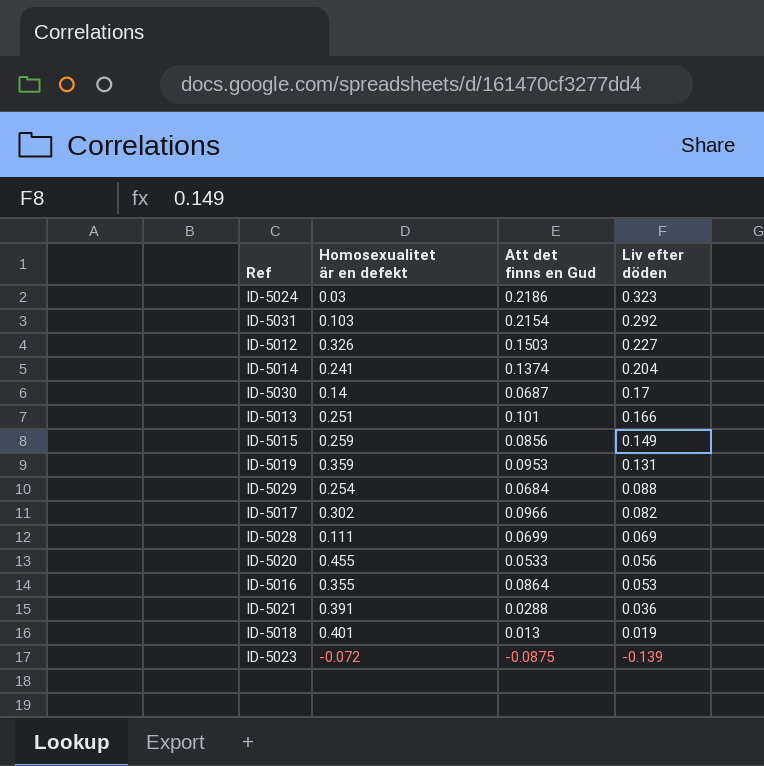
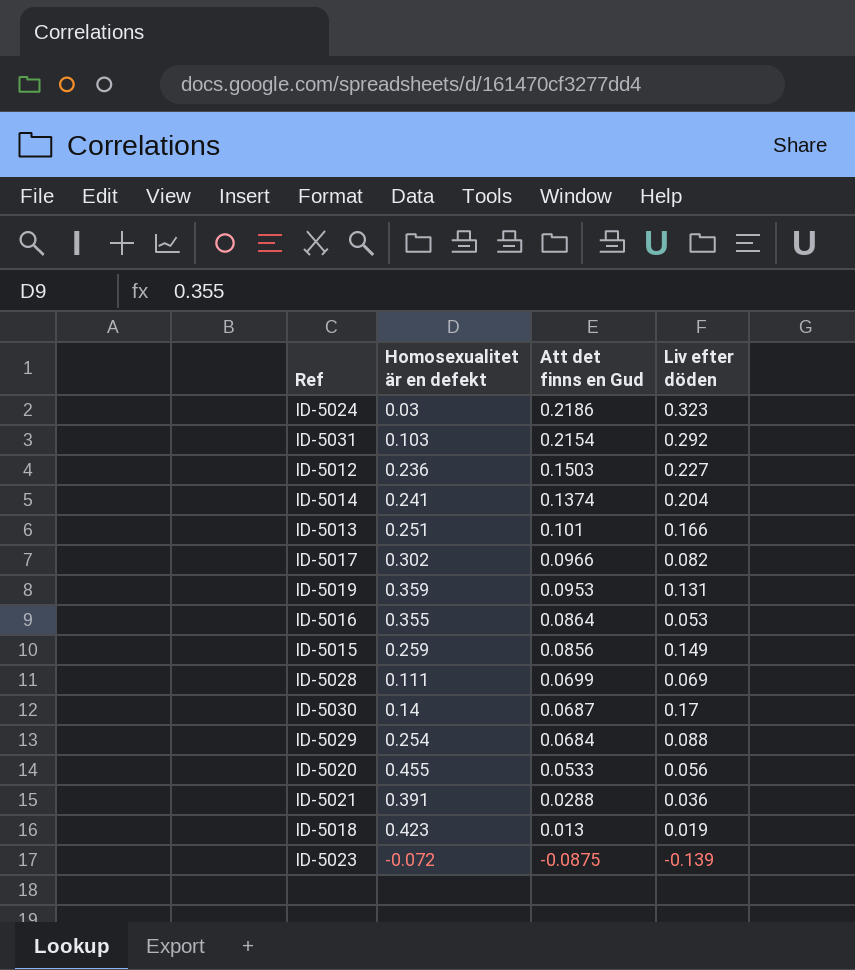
row order: Liv efter döden descending -> Att det finns en Gud descending
ID-5012 | Homosexualitet är en defekt: 0.326 -> 0.236
ID-5018 | Homosexualitet är en defekt: 0.401 -> 0.423

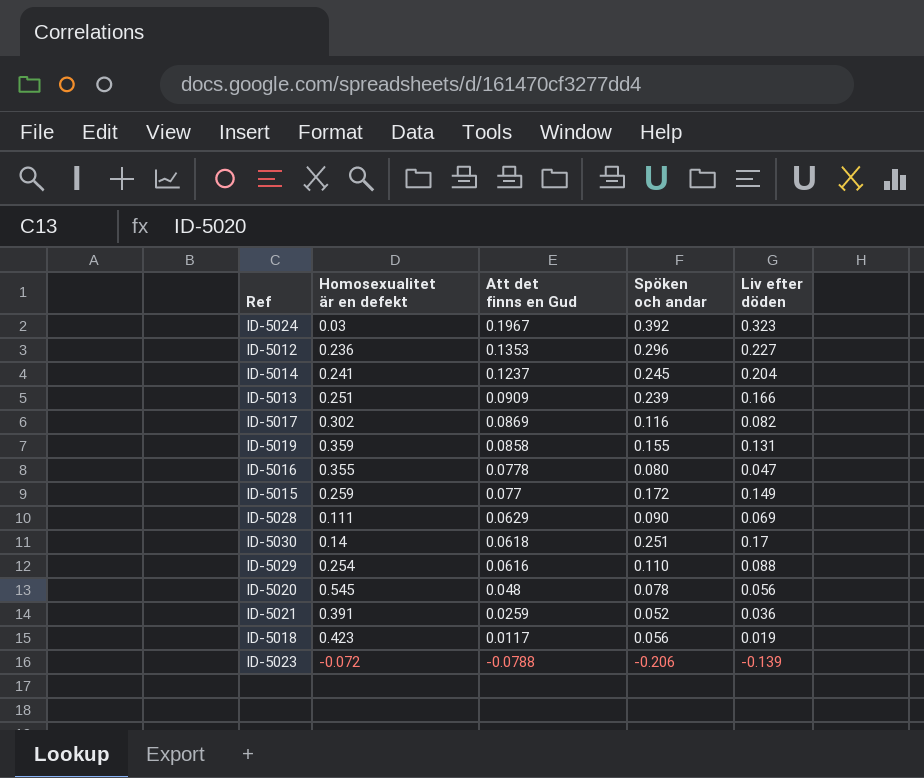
column Spöken och andar | position: none -> 4
row ID-5031: 0.103 | 0.2154 | 0.292 -> none
ID-5024 | Att det finns en Gud: 0.2186 -> 0.1967
ID-5012 | Att det finns en Gud: 0.1503 -> 0.1353
ID-5014 | Att det finns en Gud: 0.1374 -> 0.1237
ID-5013 | Att det finns en Gud: 0.101 -> 0.0909
ID-5017 | Att det finns en Gud: 0.0966 -> 0.0869
ID-5019 | Att det finns en Gud: 0.0953 -> 0.0858
ID-5016 | Att det finns en Gud: 0.0864 -> 0.0778
ID-5016 | Liv efter döden: 0.053 -> 0.047
ID-5015 | Att det finns en Gud: 0.0856 -> 0.077
ID-5028 | Att det finns en Gud: 0.0699 -> 0.0629
ID-5030 | Att det finns en Gud: 0.0687 -> 0.0618
ID-5029 | Att det finns en Gud: 0.0684 -> 0.0616
ID-5020 | Homosexualitet är en defekt: 0.455 -> 0.545
ID-5020 | Att det finns en Gud: 0.0533 -> 0.048
ID-5021 | Att det finns en Gud: 0.0288 -> 0.0259
ID-5018 | Att det finns en Gud: 0.013 -> 0.0117
ID-5023 | Att det finns en Gud: -0.0875 -> -0.0788

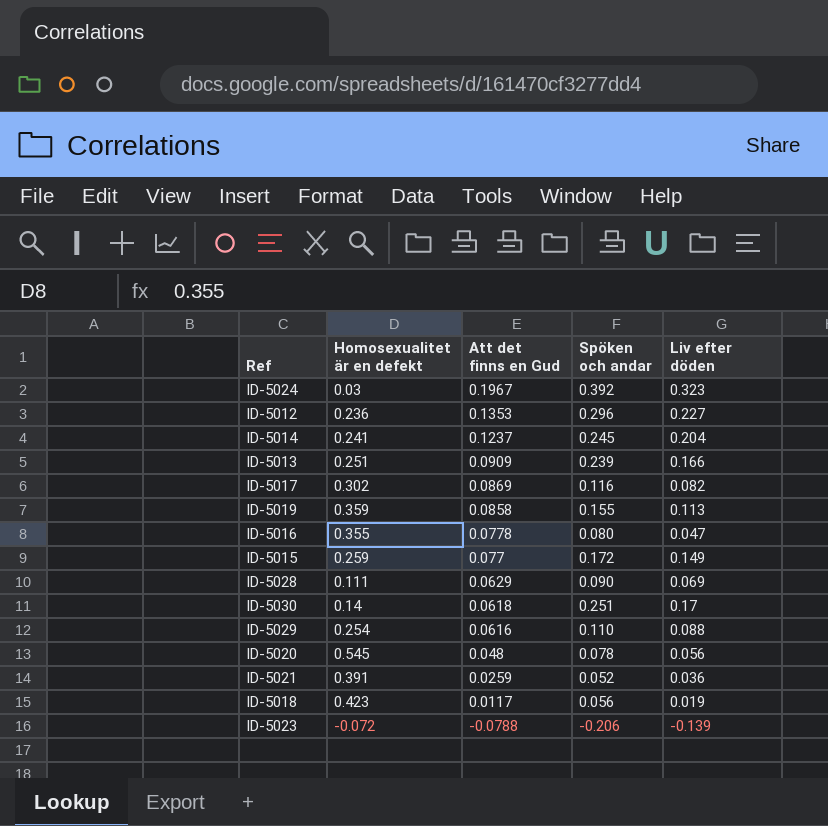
ID-5019 | Liv efter döden: 0.131 -> 0.113

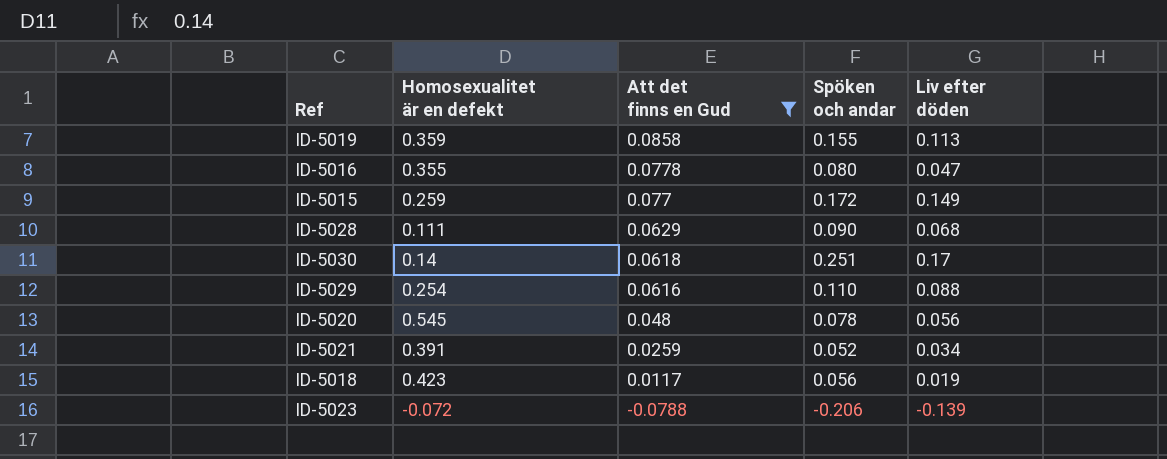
filter: none -> Att det finns en Gud <= 0.0858
ID-5028 | Liv efter döden: 0.069 -> 0.068
ID-5021 | Liv efter döden: 0.036 -> 0.034

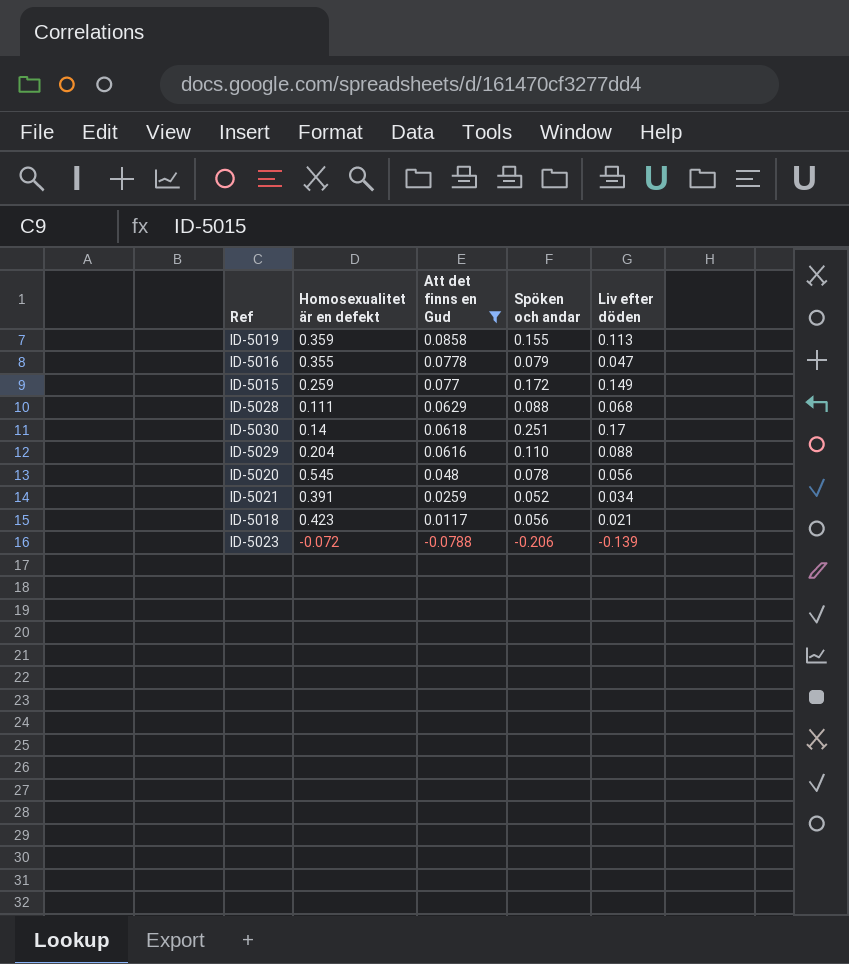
ID-5016 | Spöken och andar: 0.080 -> 0.079
ID-5028 | Spöken och andar: 0.090 -> 0.088
ID-5029 | Homosexualitet är en defekt: 0.254 -> 0.204
ID-5018 | Liv efter döden: 0.019 -> 0.021

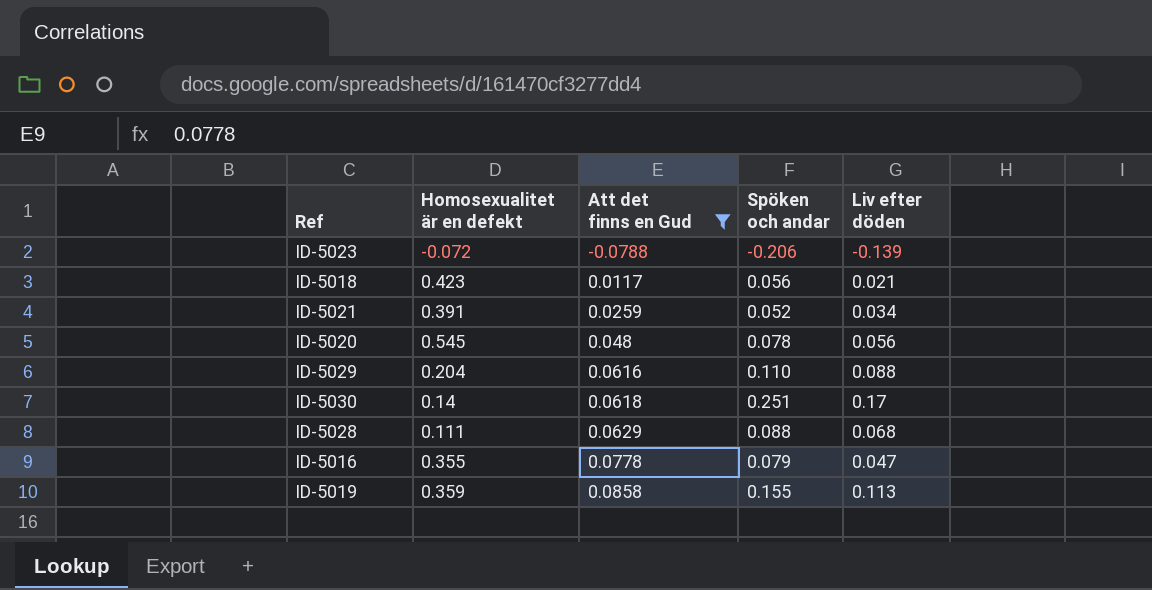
row order: Att det finns en Gud descending -> Att det finns en Gud ascending
row ID-5015: 0.259 | 0.077 | 0.172 | 0.149 -> none

